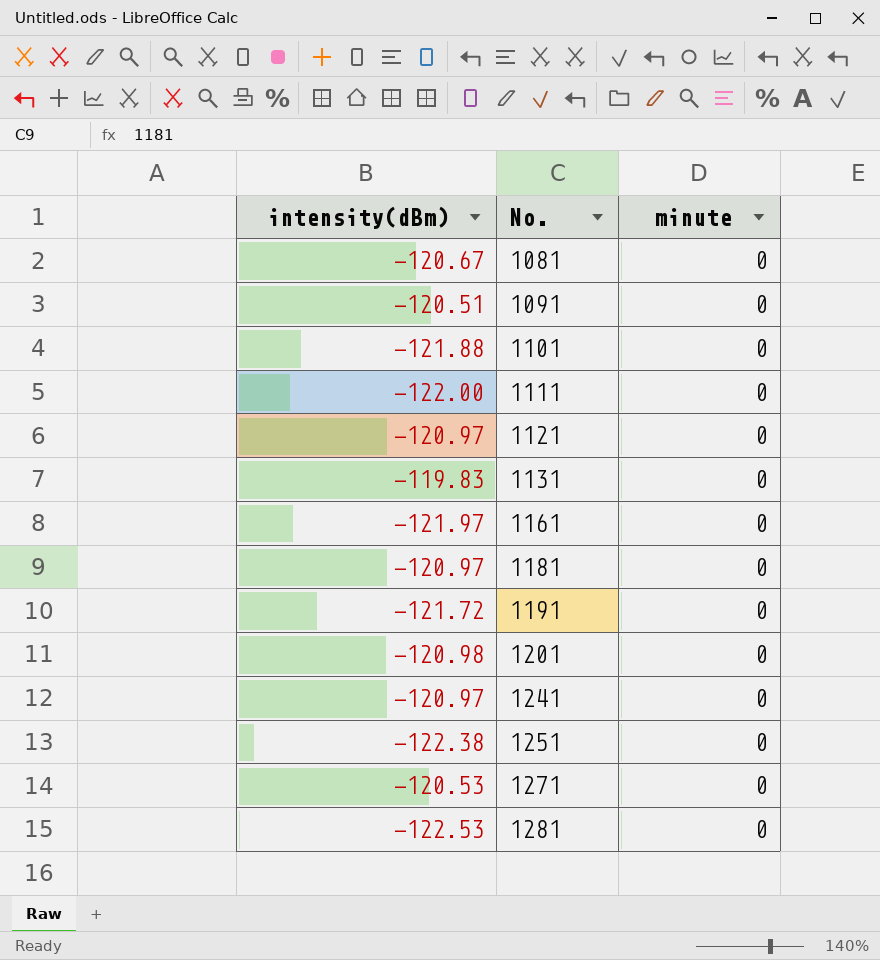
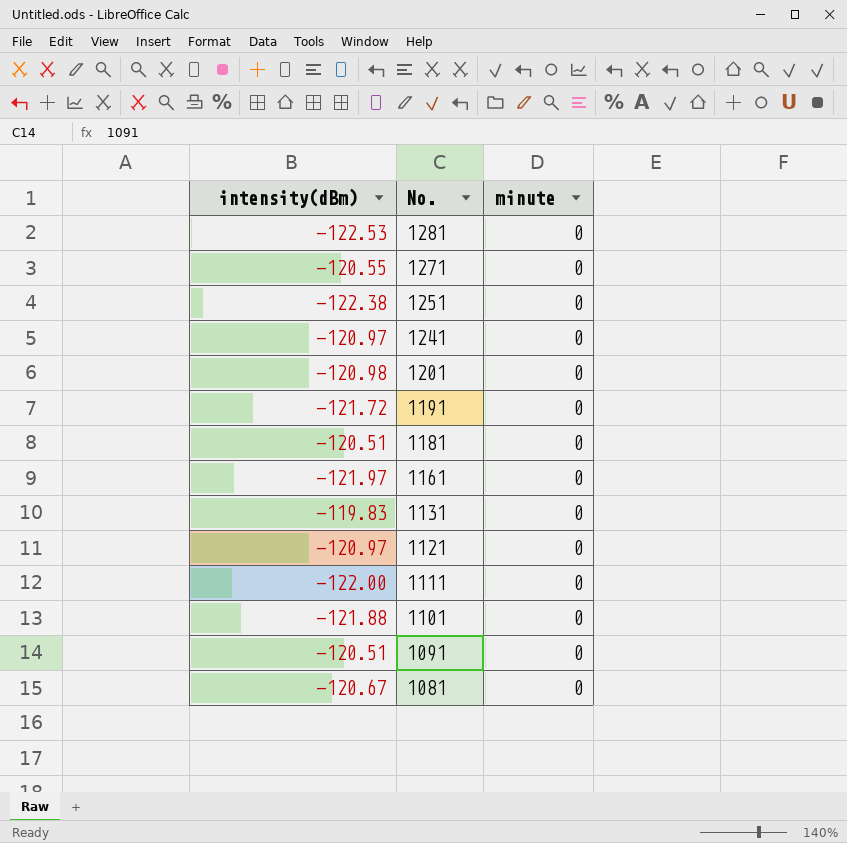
row order: No. ascending -> No. descending
1271 | intensity(dBm): -120.53 -> -120.55
1181 | intensity(dBm): -120.97 -> -120.51

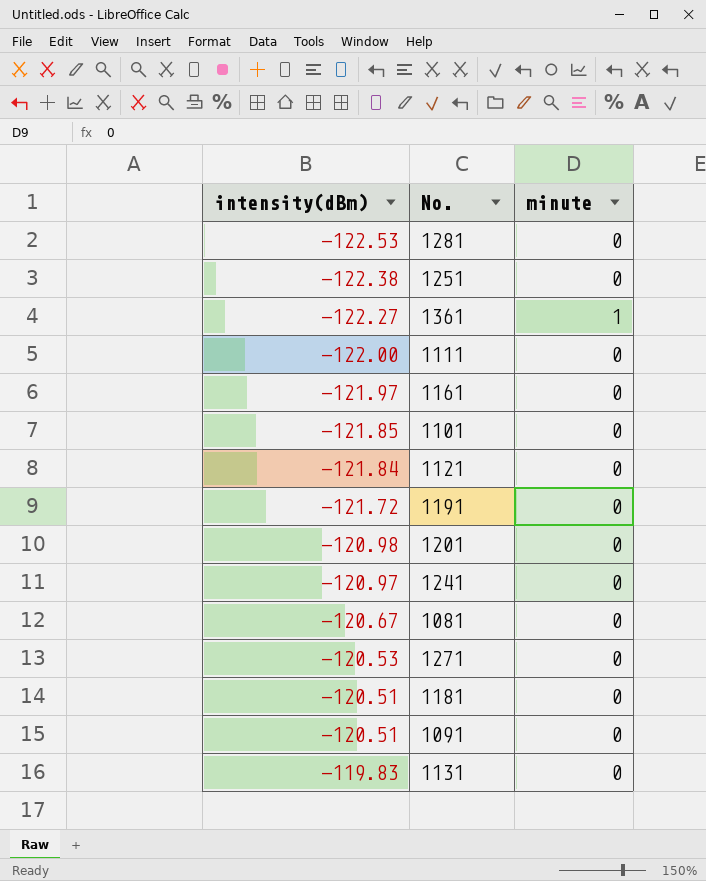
row order: No. descending -> intensity(dBm) ascending
row 1361: none -> -122.27 | 1
1101 | intensity(dBm): -121.88 -> -121.85
1121 | intensity(dBm): -120.97 -> -121.84
1271 | intensity(dBm): -120.55 -> -120.53

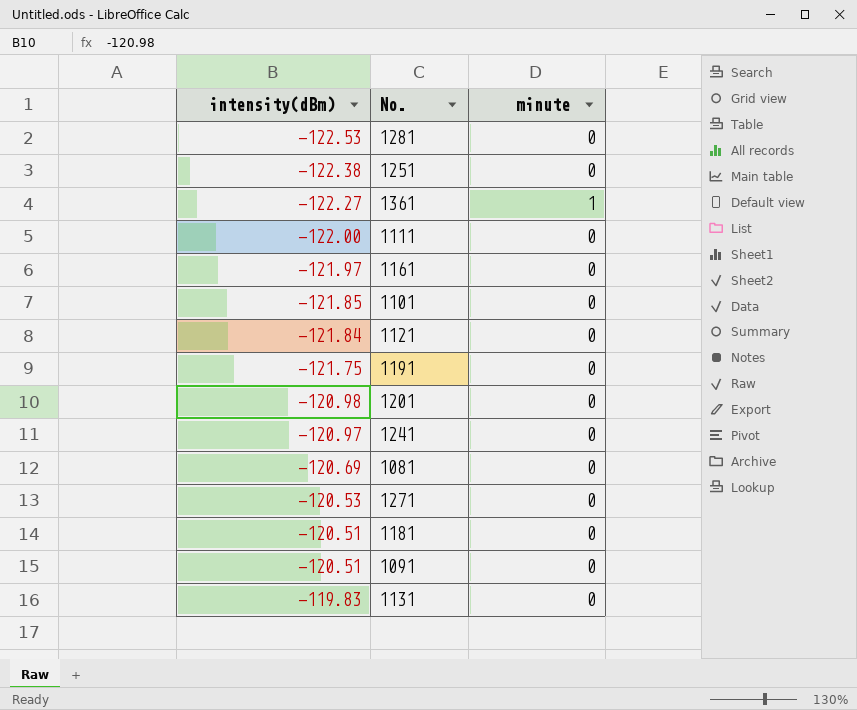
1191 | intensity(dBm): -121.72 -> -121.75
1081 | intensity(dBm): -120.67 -> -120.69

